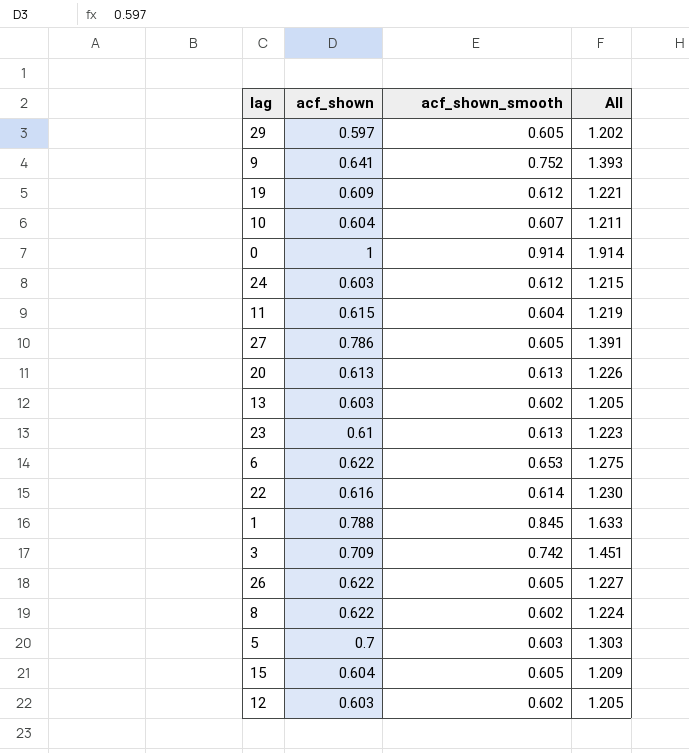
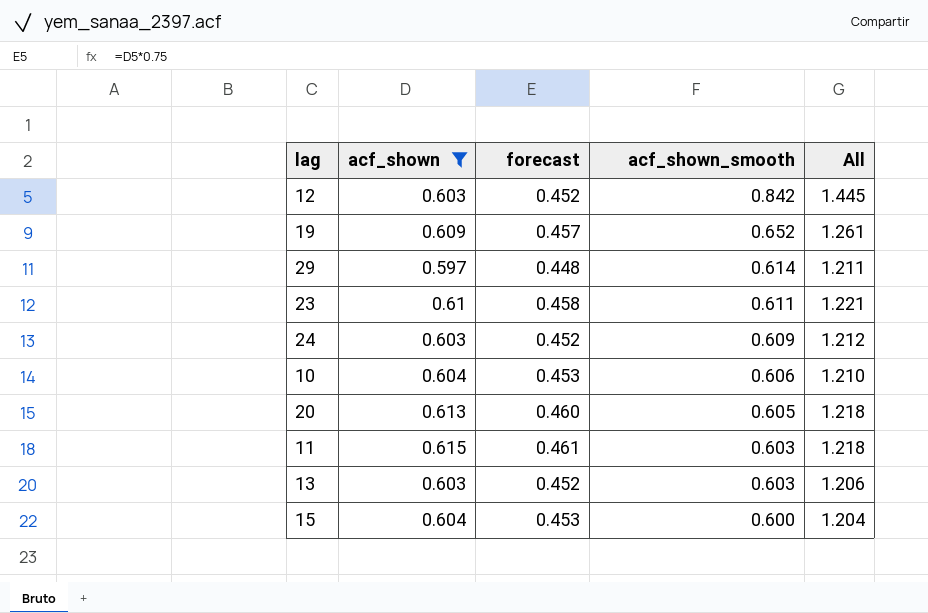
filter: none -> acf_shown <= 0.615
row order: none -> acf_shown_smooth descending
column forecast | formula: none -> [acf_shown] * 0.75
12 | acf_shown_smooth: 0.602 -> 0.842
12 | All: 1.205 -> 1.445
19 | acf_shown_smooth: 0.612 -> 0.652
19 | All: 1.221 -> 1.261
29 | acf_shown_smooth: 0.605 -> 0.614
29 | All: 1.202 -> 1.211
23 | acf_shown_smooth: 0.613 -> 0.611
23 | All: 1.223 -> 1.221
24 | acf_shown_smooth: 0.612 -> 0.609
24 | All: 1.215 -> 1.212
10 | acf_shown_smooth: 0.607 -> 0.606
10 | All: 1.211 -> 1.210
20 | acf_shown_smooth: 0.613 -> 0.605
20 | All: 1.226 -> 1.218
11 | acf_shown_smooth: 0.604 -> 0.603
11 | All: 1.219 -> 1.218
13 | acf_shown_smooth: 0.602 -> 0.603
13 | All: 1.205 -> 1.206
15 | acf_shown_smooth: 0.605 -> 0.600
15 | All: 1.209 -> 1.204

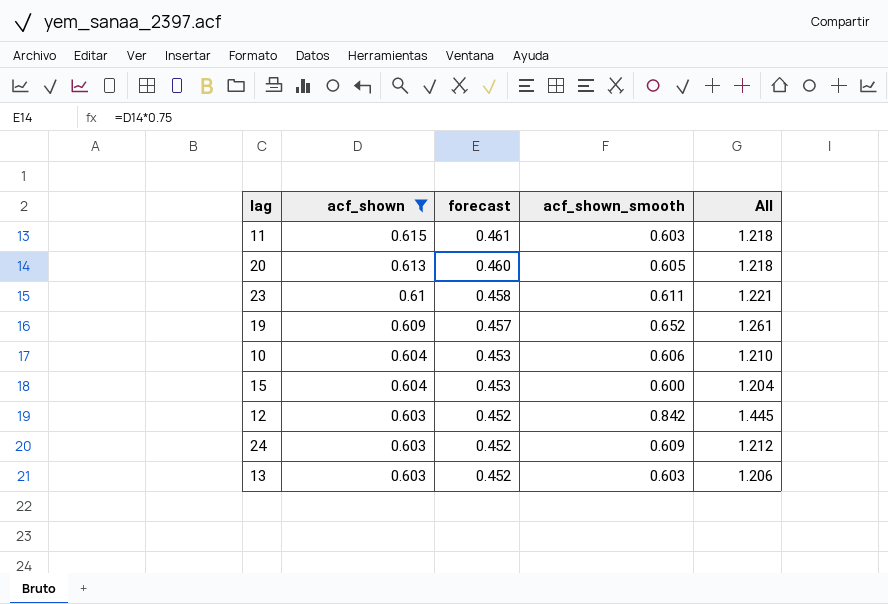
row order: acf_shown_smooth descending -> acf_shown descending
row 29: 0.597 | 0.448 | 0.614 | 1.211 -> none

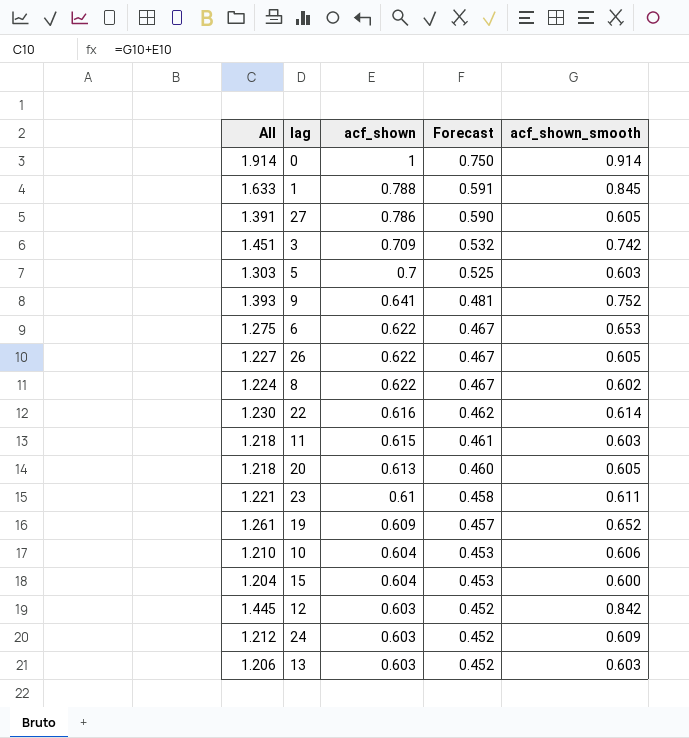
filter: acf_shown <= 0.615 -> none
column All | position: 5 -> 1
column name: forecast -> Forecast

